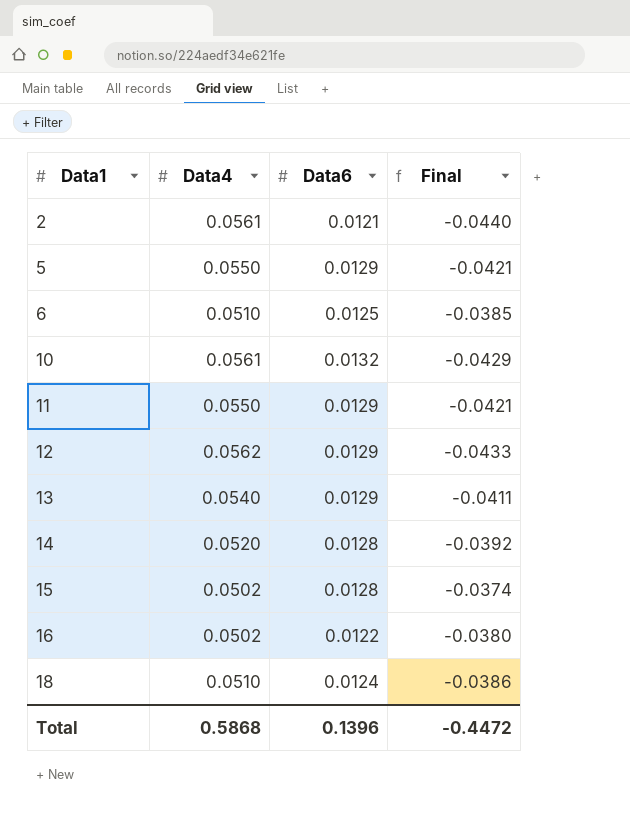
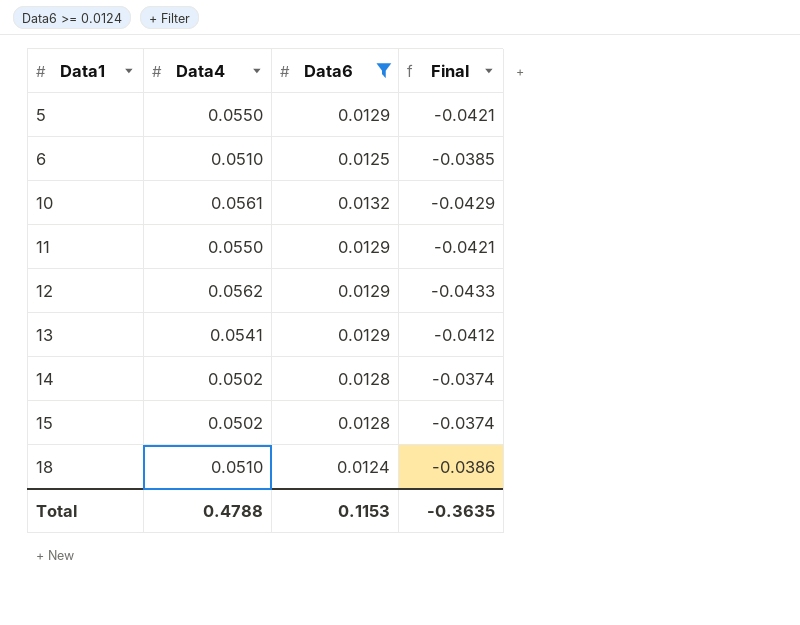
filter: none -> Data6 >= 0.0124
13 | Data4: 0.0540 -> 0.0541
13 | Final: -0.0411 -> -0.0412
14 | Data4: 0.0520 -> 0.0502
14 | Final: -0.0392 -> -0.0374
Total | Data4: 0.5868 -> 0.4788
Total | Data6: 0.1396 -> 0.1153
Total | Final: -0.4472 -> -0.3635

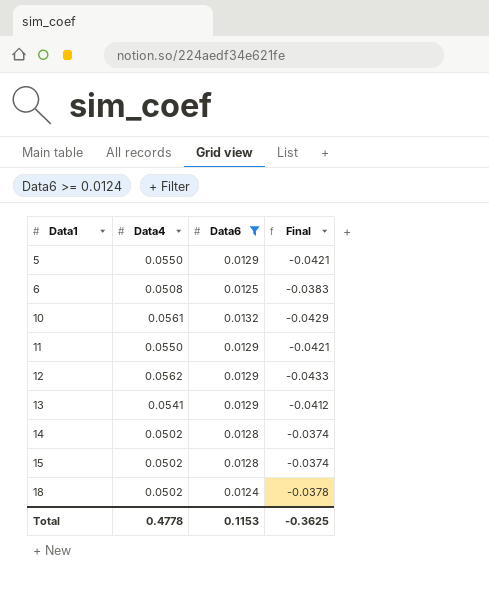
6 | Data4: 0.0510 -> 0.0508
6 | Final: -0.0385 -> -0.0383
18 | Data4: 0.0510 -> 0.0502
18 | Final: -0.0386 -> -0.0378
Total | Data4: 0.4788 -> 0.4778
Total | Final: -0.3635 -> -0.3625

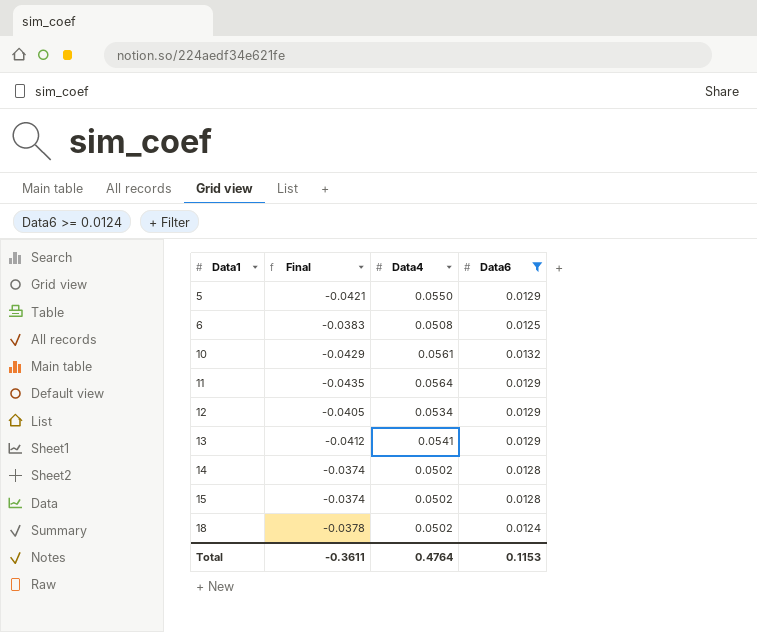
column Final | position: 4 -> 2
11 | Final: -0.0421 -> -0.0435
11 | Data4: 0.0550 -> 0.0564
12 | Final: -0.0433 -> -0.0405
12 | Data4: 0.0562 -> 0.0534
Total | Final: -0.3625 -> -0.3611
Total | Data4: 0.4778 -> 0.4764

